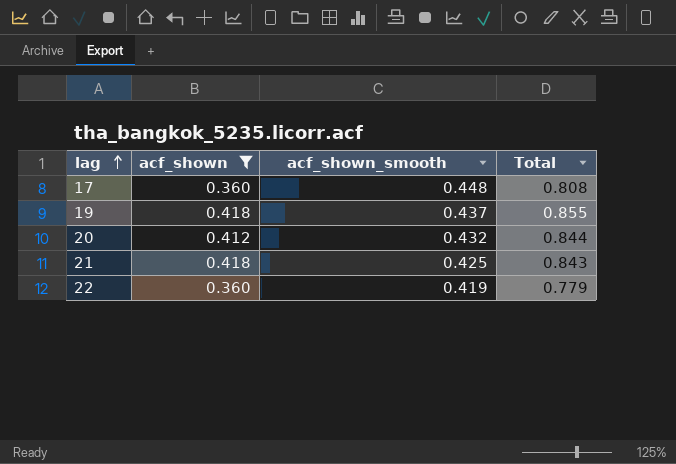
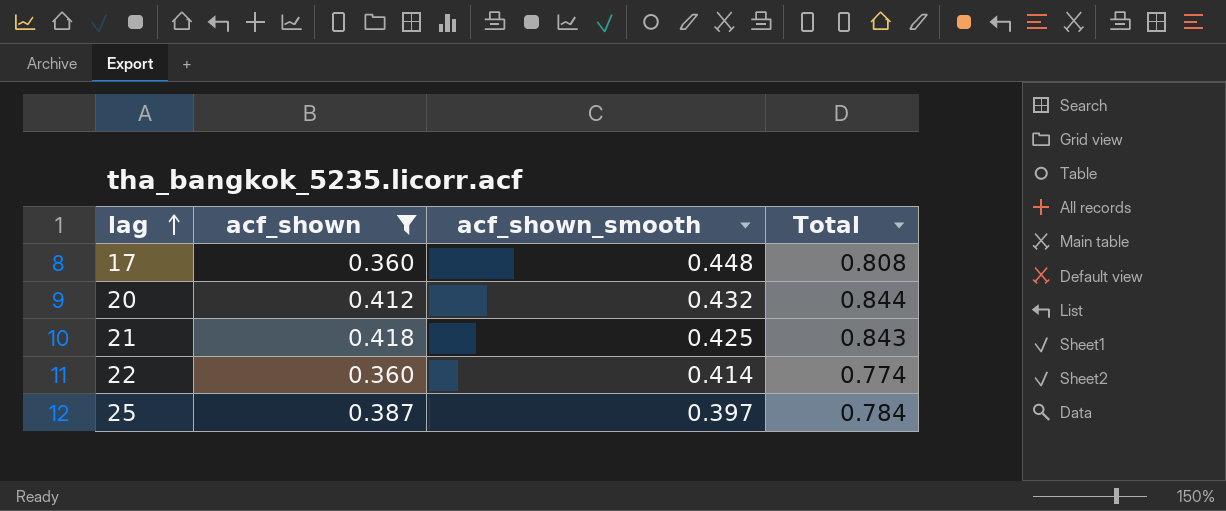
row 19: 0.418 | 0.437 | 0.855 -> none
22 | acf_shown_smooth: 0.419 -> 0.414
22 | Total: 0.779 -> 0.774
row 25: none -> 0.387 | 0.397 | 0.784

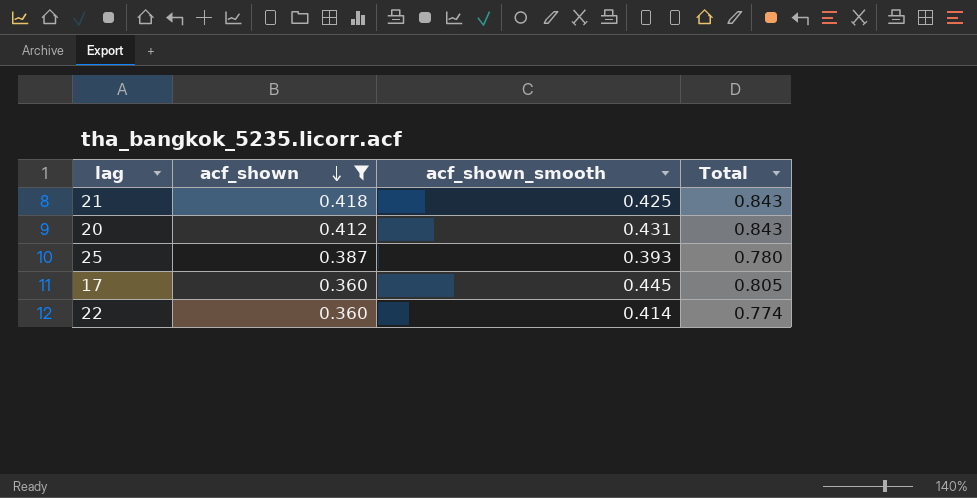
row order: lag ascending -> acf_shown descending
20 | acf_shown_smooth: 0.432 -> 0.431
20 | Total: 0.844 -> 0.843
25 | acf_shown_smooth: 0.397 -> 0.393
25 | Total: 0.784 -> 0.780
17 | acf_shown_smooth: 0.448 -> 0.445
17 | Total: 0.808 -> 0.805

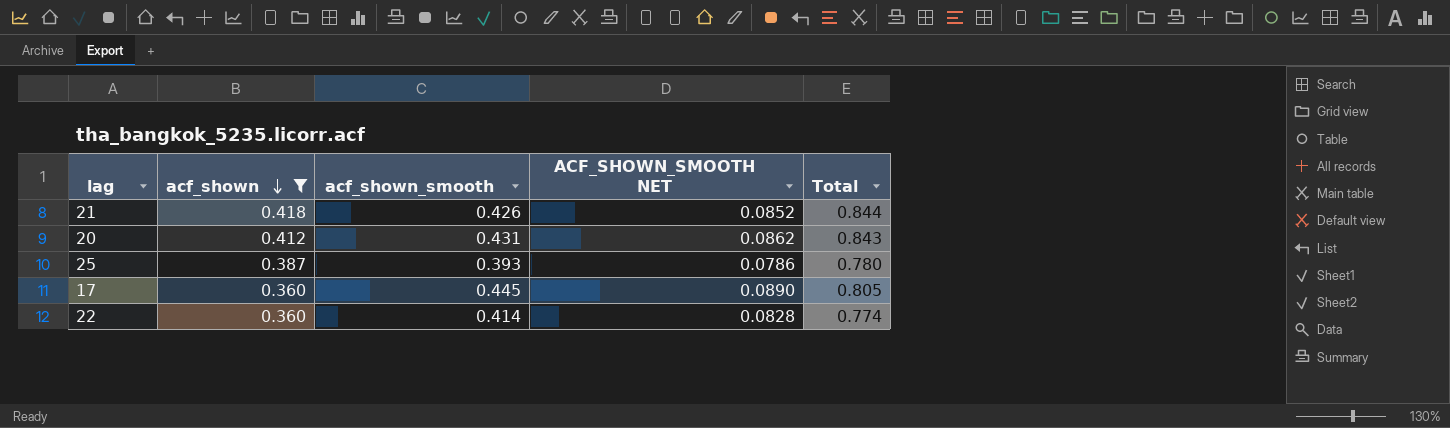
column ACF_SHOWN_SMOOTH NET | formula: none -> [acf_shown_smooth] * 0.2
21 | acf_shown_smooth: 0.425 -> 0.426
21 | Total: 0.843 -> 0.844

